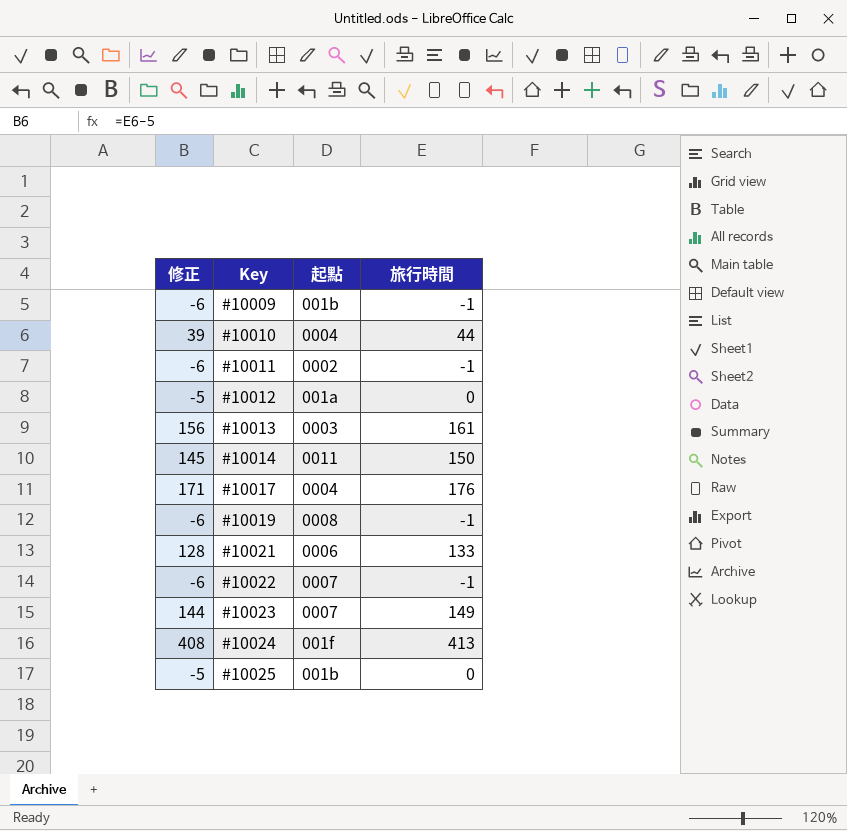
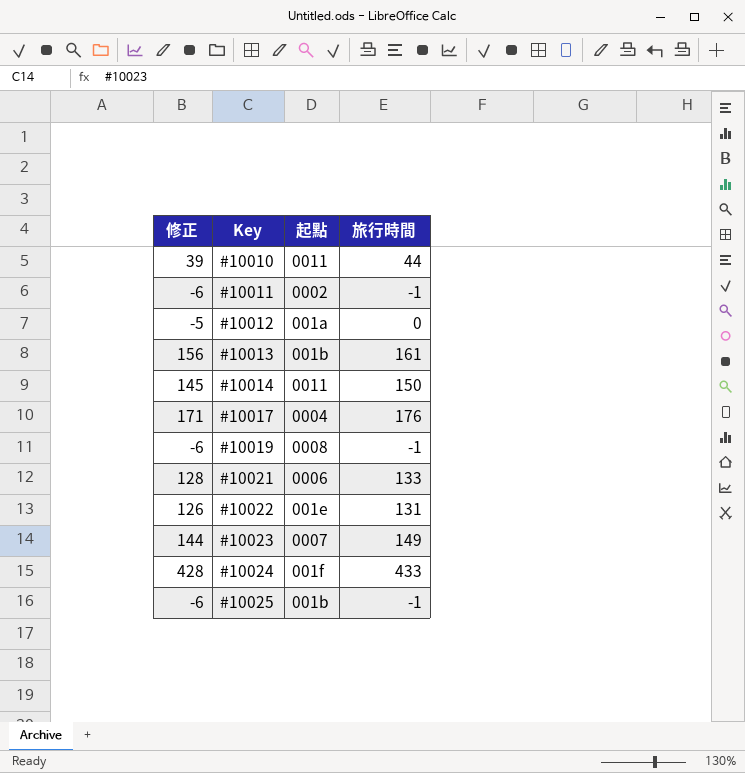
row #10009: -6 | 001b | -1 -> none
#10010 | 起點: 0004 -> 0011
#10013 | 起點: 0003 -> 001b
#10022 | 修正: -6 -> 126
#10022 | 起點: 0007 -> 001e
#10022 | 旅行時間: -1 -> 131
#10024 | 修正: 408 -> 428
#10024 | 旅行時間: 413 -> 433
#10025 | 修正: -5 -> -6
#10025 | 旅行時間: 0 -> -1

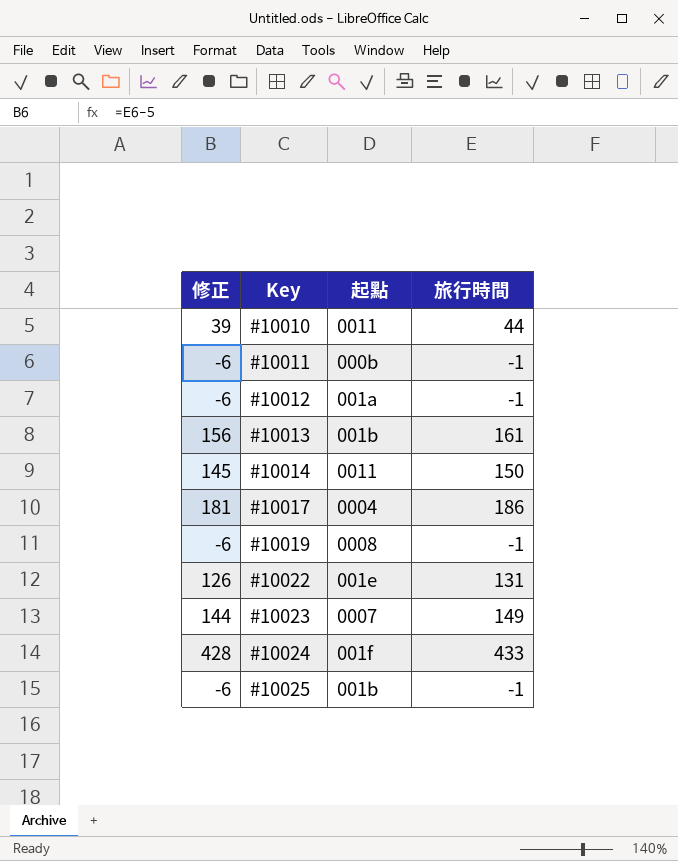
row #10021: 128 | 0006 | 133 -> none
#10011 | 起點: 0002 -> 000b
#10012 | 修正: -5 -> -6
#10012 | 旅行時間: 0 -> -1
#10017 | 修正: 171 -> 181
#10017 | 旅行時間: 176 -> 186

